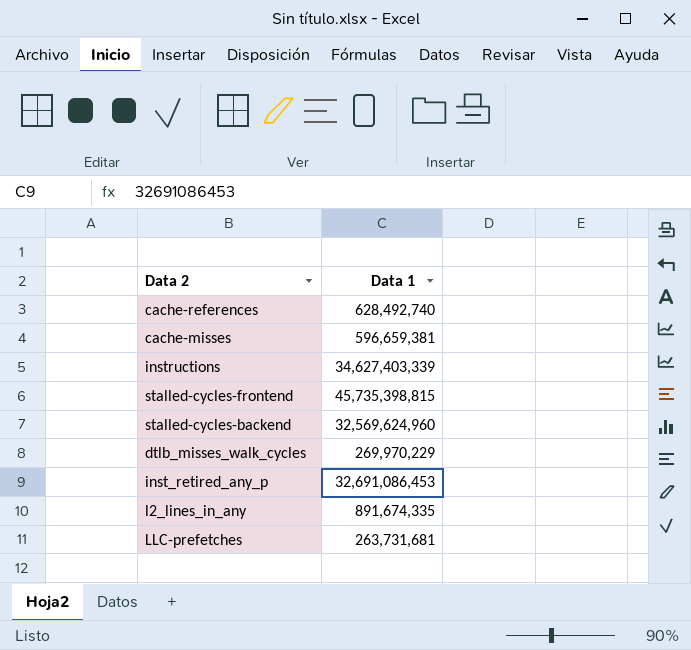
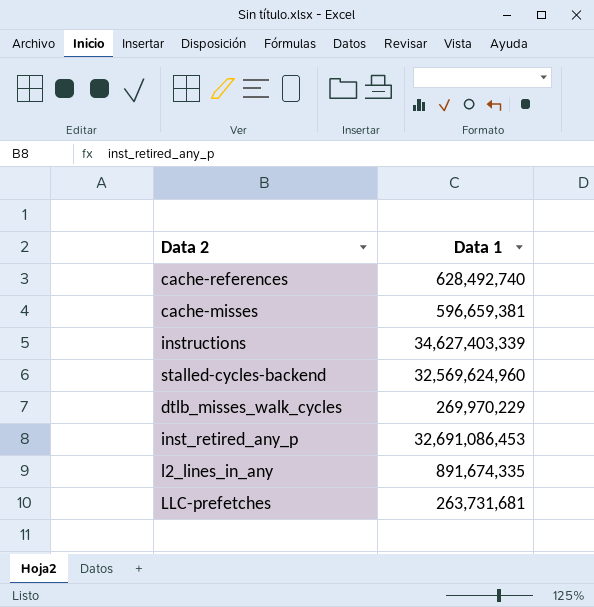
row stalled-cycles-frontend: 45,735,398,815 -> none

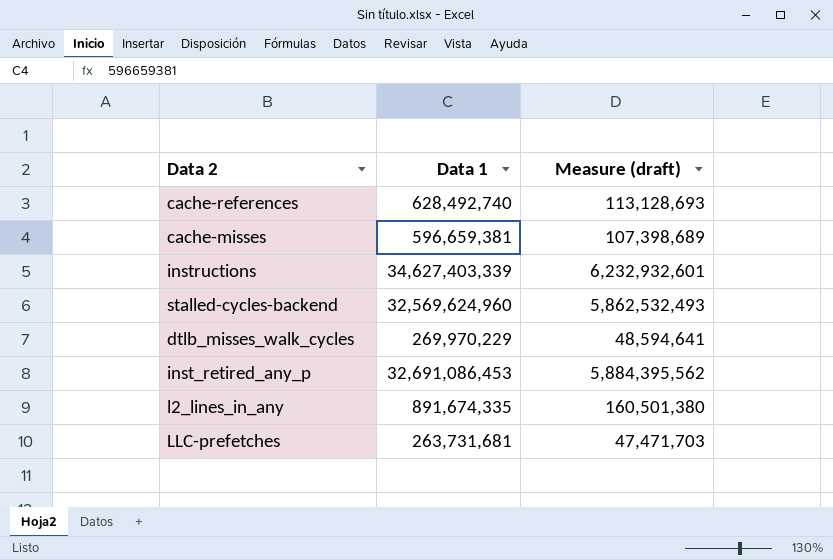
column Measure (draft) | formula: none -> [Data 1] * 0.18

